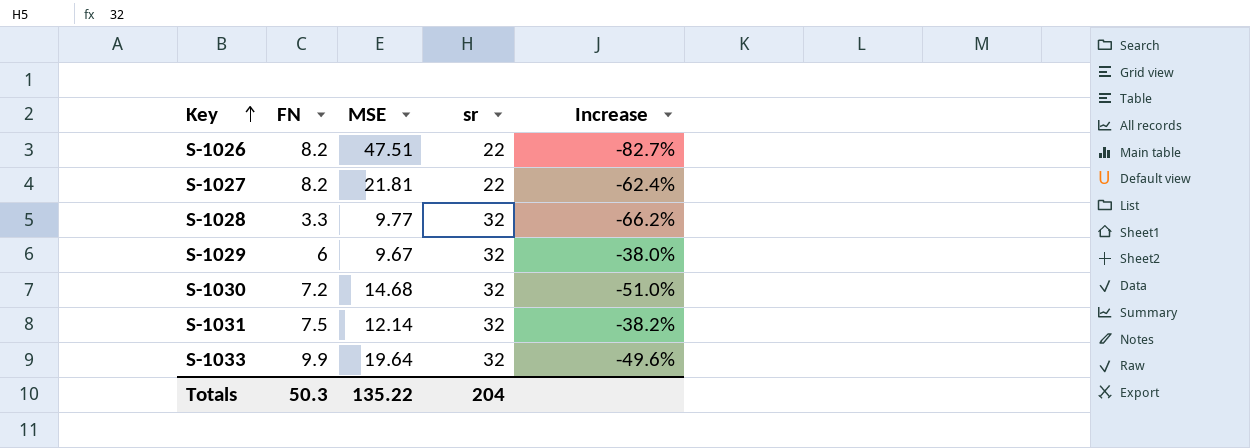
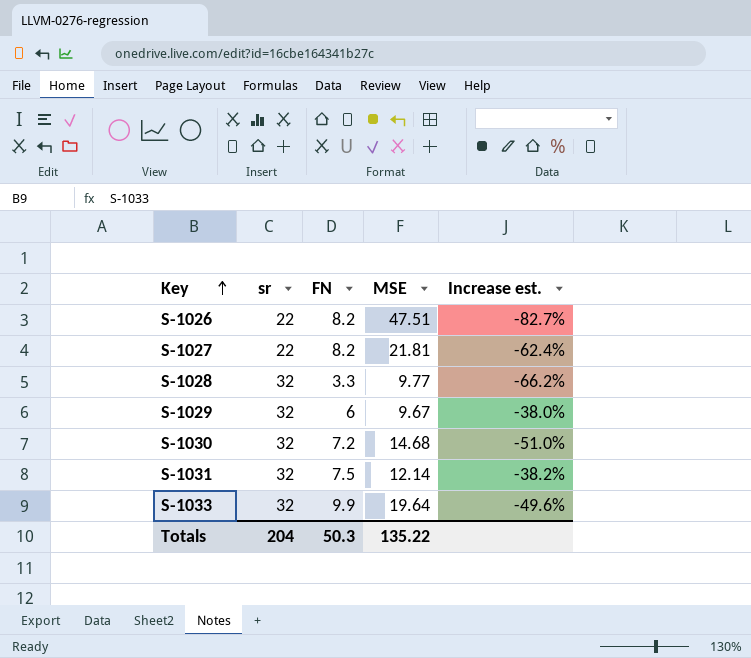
column sr | position: 4 -> 2
column name: Increase -> Increase est.

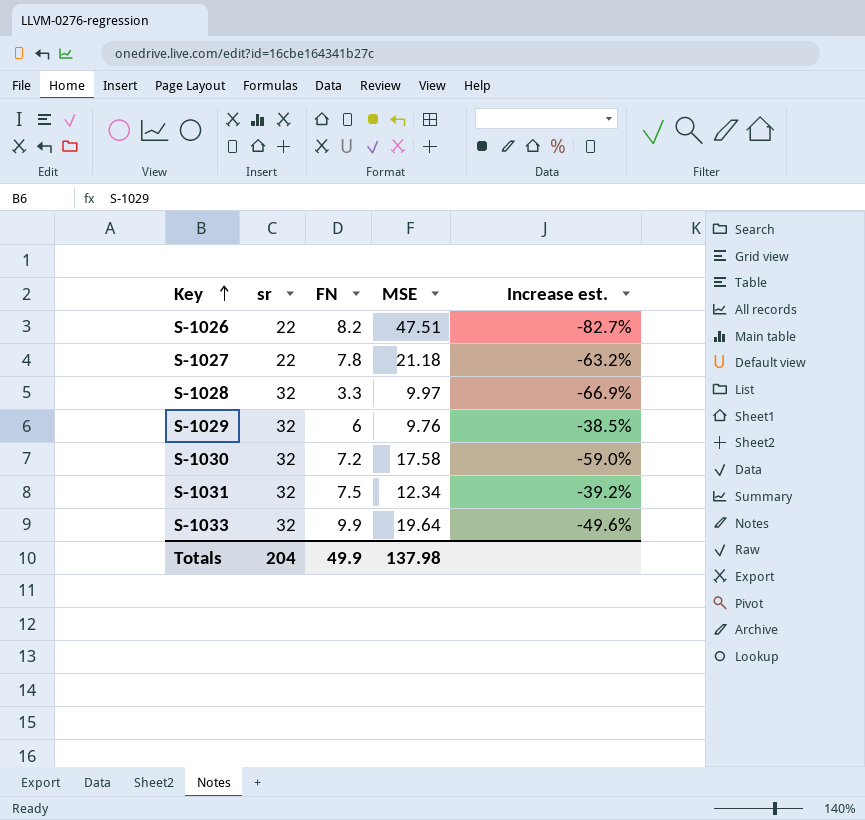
S-1027 | FN: 8.2 -> 7.8
S-1027 | MSE: 21.81 -> 21.18
S-1027 | Increase est.: -62.4% -> -63.2%
S-1028 | MSE: 9.77 -> 9.97
S-1028 | Increase est.: -66.2% -> -66.9%
S-1029 | MSE: 9.67 -> 9.76
S-1029 | Increase est.: -38.0% -> -38.5%
S-1030 | MSE: 14.68 -> 17.58
S-1030 | Increase est.: -51.0% -> -59.0%
S-1031 | MSE: 12.14 -> 12.34
S-1031 | Increase est.: -38.2% -> -39.2%
Totals | FN: 50.3 -> 49.9
Totals | MSE: 135.22 -> 137.98

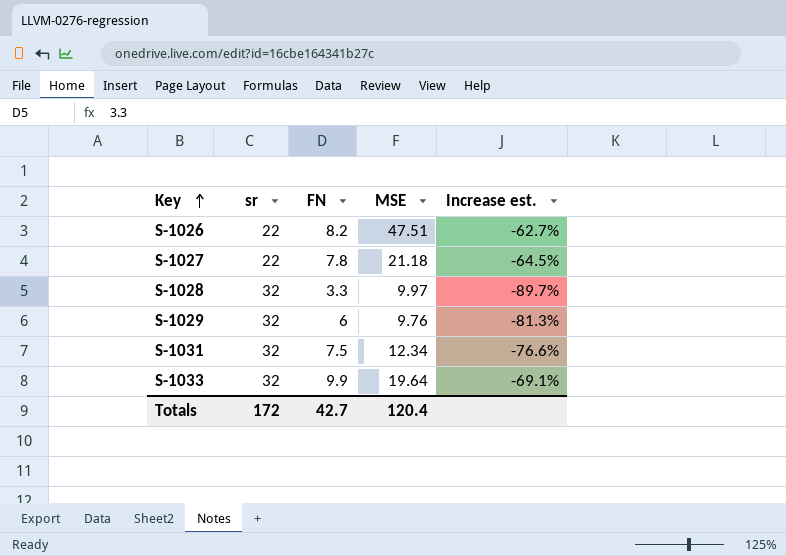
column Increase est. | formula: ([FN] - [MSE]) / [MSE] -> ([FN] - [sr]) / [sr]
row S-1030: 32 | 7.2 | 17.58 | -59.0% -> none
Totals | sr: 204 -> 172
Totals | FN: 49.9 -> 42.7
Totals | MSE: 137.98 -> 120.4

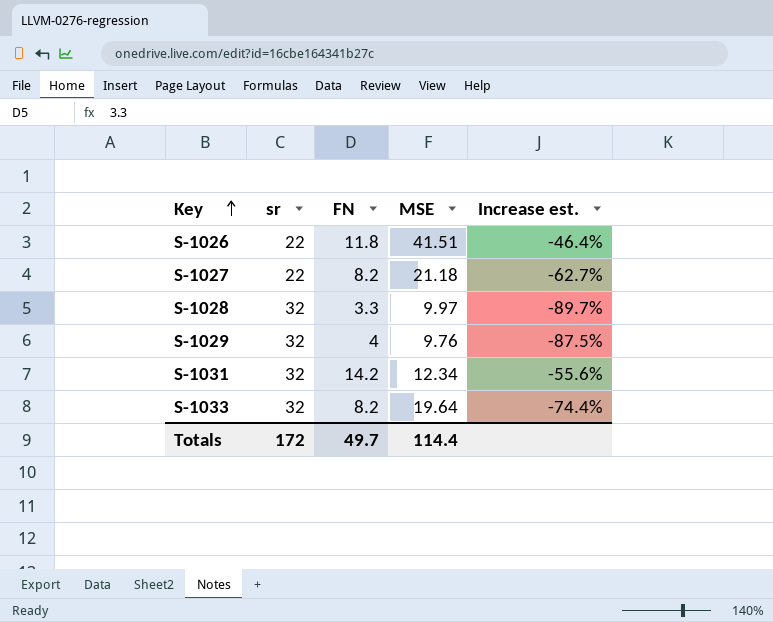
S-1026 | FN: 8.2 -> 11.8
S-1026 | MSE: 47.51 -> 41.51
S-1026 | Increase est.: -62.7% -> -46.4%
S-1027 | FN: 7.8 -> 8.2
S-1027 | Increase est.: -64.5% -> -62.7%
S-1029 | FN: 6 -> 4
S-1029 | Increase est.: -81.3% -> -87.5%
S-1031 | FN: 7.5 -> 14.2
S-1031 | Increase est.: -76.6% -> -55.6%
S-1033 | FN: 9.9 -> 8.2
S-1033 | Increase est.: -69.1% -> -74.4%
Totals | FN: 42.7 -> 49.7
Totals | MSE: 120.4 -> 114.4

